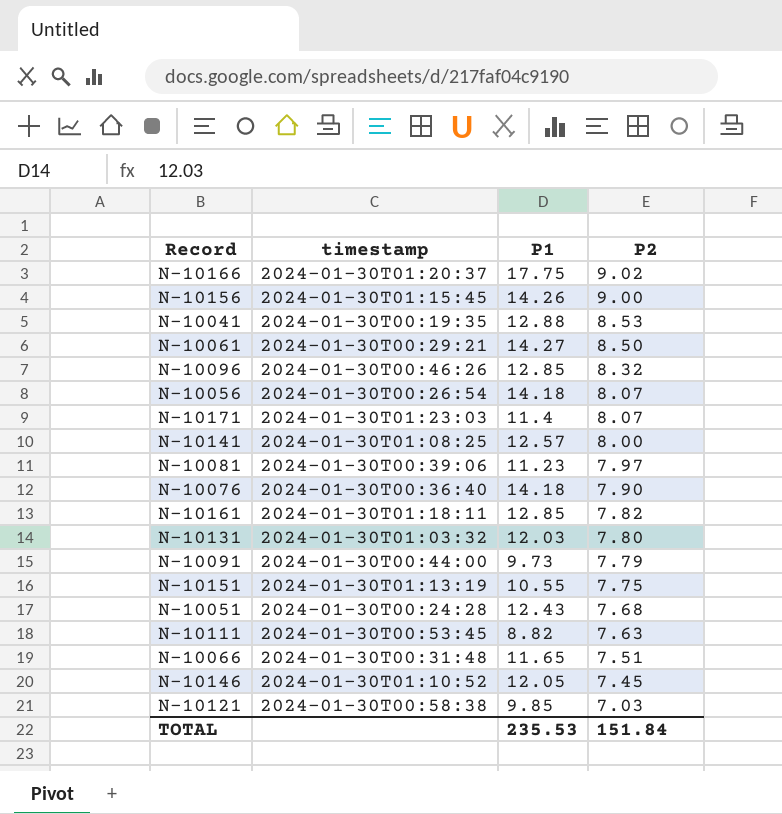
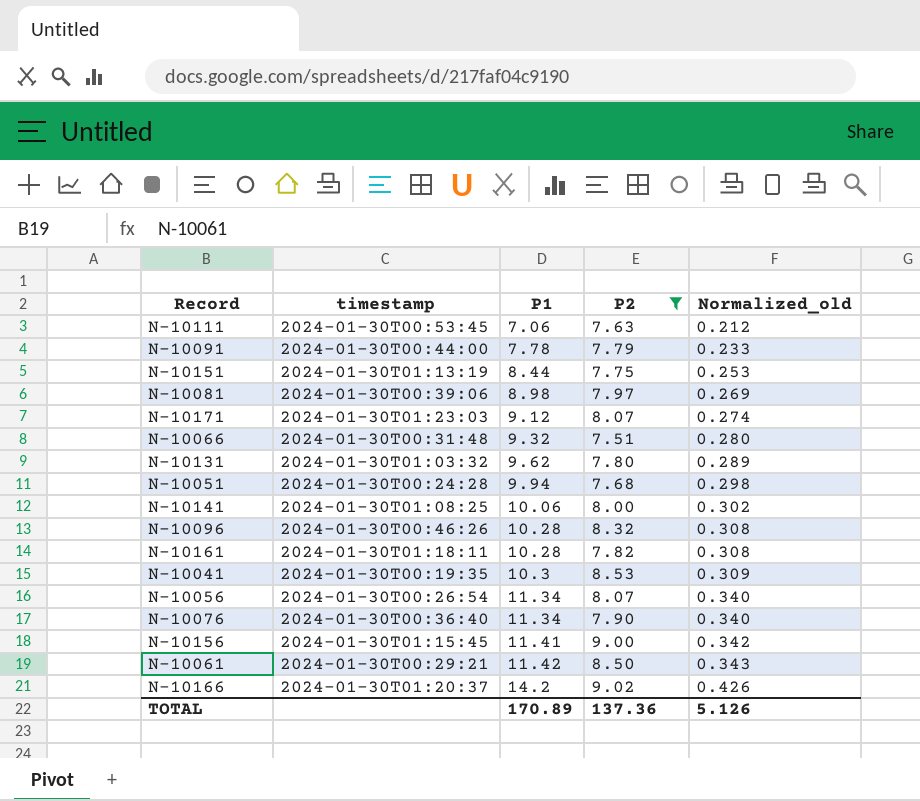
filter: none -> P2 >= 7.51
row order: P2 descending -> P1 ascending
column Normalized_old | formula: none -> [P1] * 0.03
N-10111 | P1: 8.82 -> 7.06
N-10091 | P1: 9.73 -> 7.78
N-10151 | P1: 10.55 -> 8.44
N-10081 | P1: 11.23 -> 8.98
N-10171 | P1: 11.4 -> 9.12
N-10066 | P1: 11.65 -> 9.32
N-10131 | P1: 12.03 -> 9.62
N-10051 | P1: 12.43 -> 9.94
N-10141 | P1: 12.57 -> 10.06
N-10096 | P1: 12.85 -> 10.28
N-10161 | P1: 12.85 -> 10.28
N-10041 | P1: 12.88 -> 10.3
N-10056 | P1: 14.18 -> 11.34
N-10076 | P1: 14.18 -> 11.34
N-10156 | P1: 14.26 -> 11.41
N-10061 | P1: 14.27 -> 11.42
N-10166 | P1: 17.75 -> 14.2
TOTAL | P1: 235.53 -> 170.89
TOTAL | P2: 151.84 -> 137.36

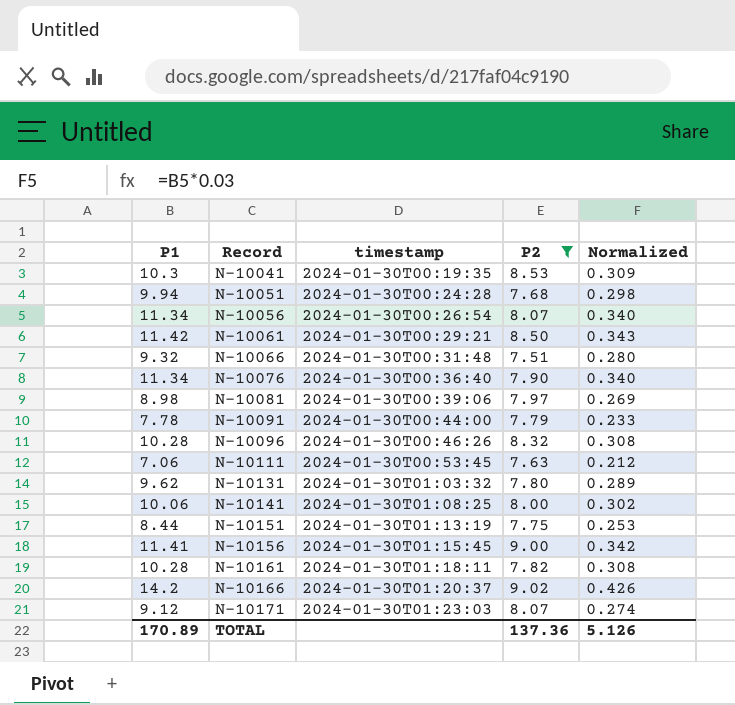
row order: P1 ascending -> Record ascending
column P1 | position: 3 -> 1
column name: Normalized_old -> Normalized

